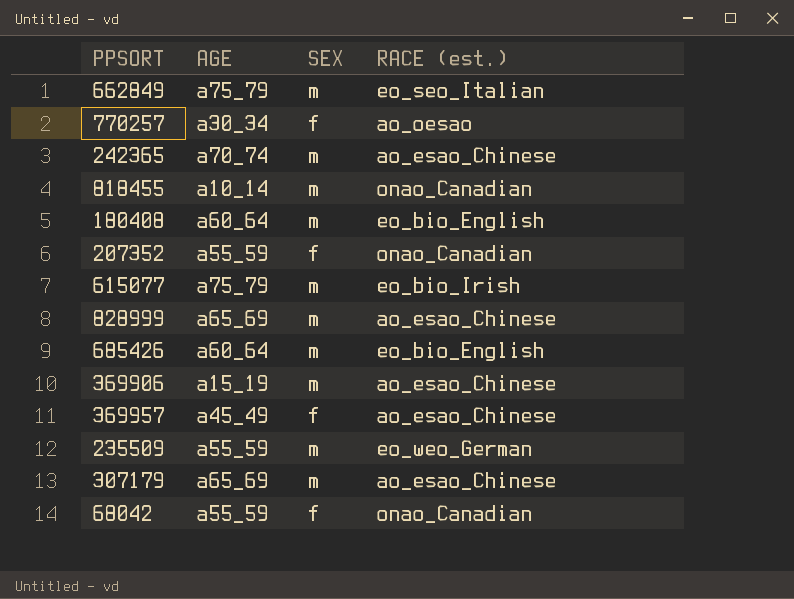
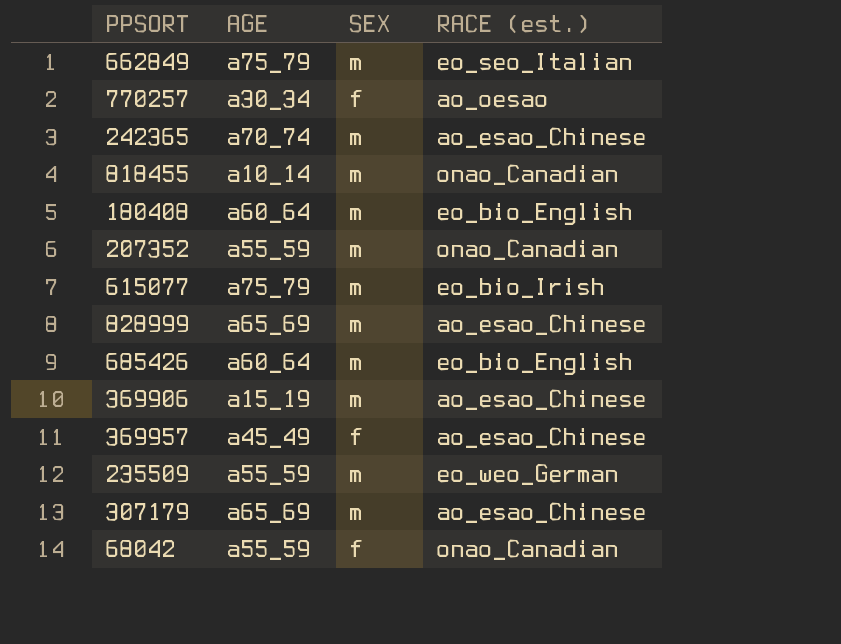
207352 | SEX: f -> m

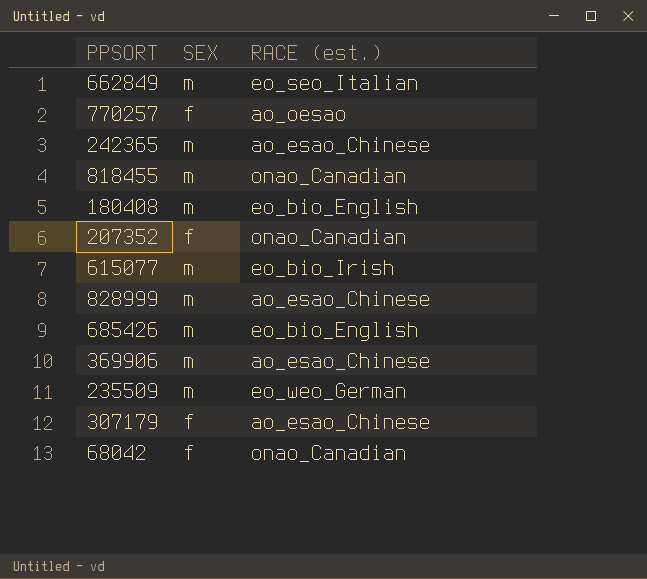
column AGE | position: 2 -> none
row 369957: a45_49 | f | ao_esao_Chinese -> none
207352 | SEX: m -> f
307179 | SEX: m -> f

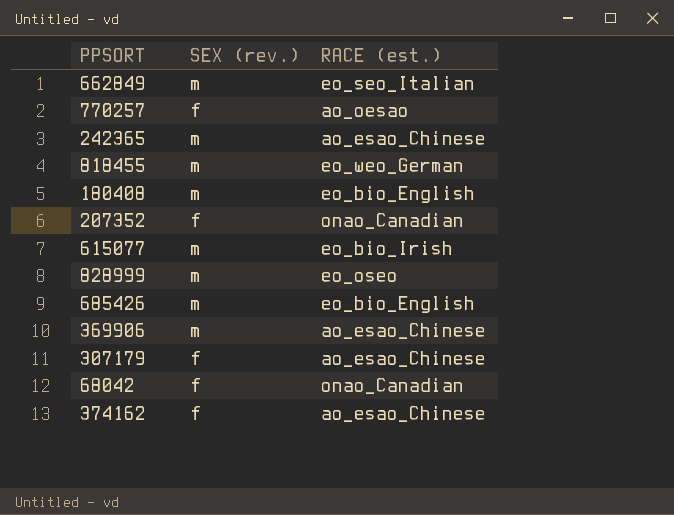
column name: SEX -> SEX (rev.)
row 235509: m | eo_weo_German -> none
818455 | RACE (est.): onao_Canadian -> eo_weo_German
828999 | RACE (est.): ao_esao_Chinese -> eo_oseo
row 374162: none -> f | ao_esao_Chinese

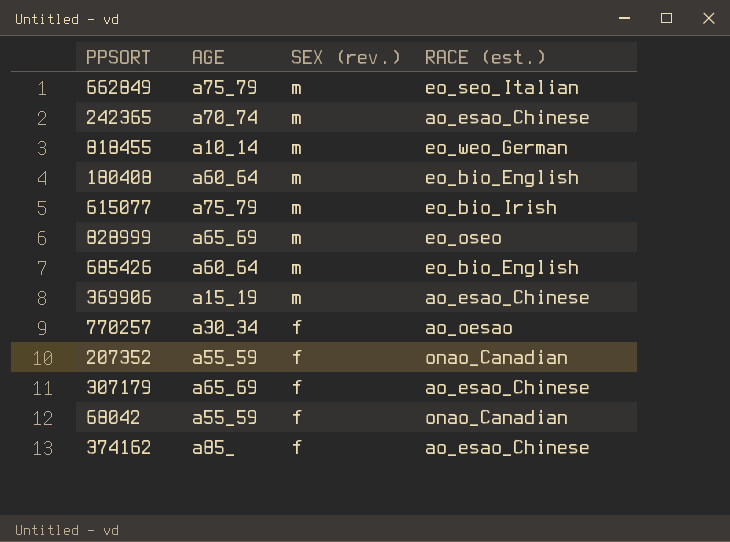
row order: none -> SEX (rev.) descending
column AGE | position: none -> 2

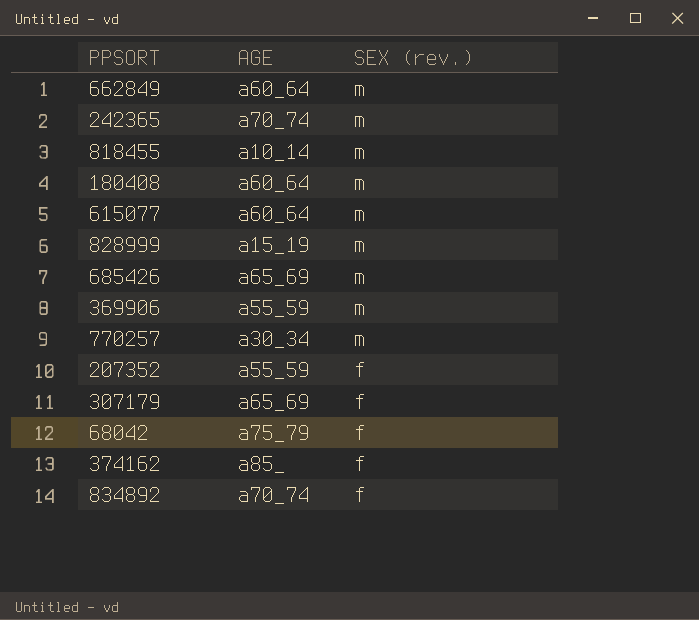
column RACE (est.) | position: 4 -> none
662849 | AGE: a75_79 -> a60_64
615077 | AGE: a75_79 -> a60_64
828999 | AGE: a65_69 -> a15_19
685426 | AGE: a60_64 -> a65_69
369906 | AGE: a15_19 -> a55_59
770257 | SEX (rev.): f -> m
68042 | AGE: a55_59 -> a75_79
row 834892: none -> a70_74 | f

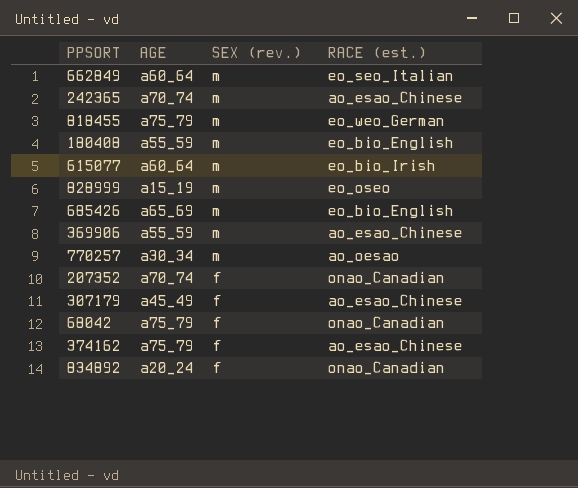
column RACE (est.) | position: none -> 4
818455 | AGE: a10_14 -> a75_79
180408 | AGE: a60_64 -> a55_59
207352 | AGE: a55_59 -> a70_74
307179 | AGE: a65_69 -> a45_49
374162 | AGE: a85_ -> a75_79
834892 | AGE: a70_74 -> a20_24

